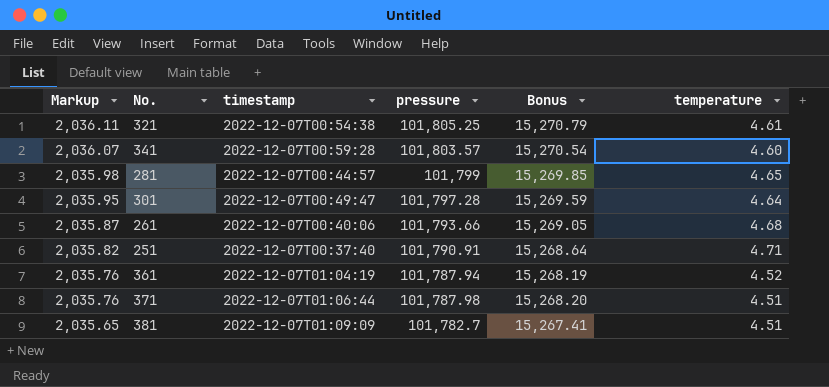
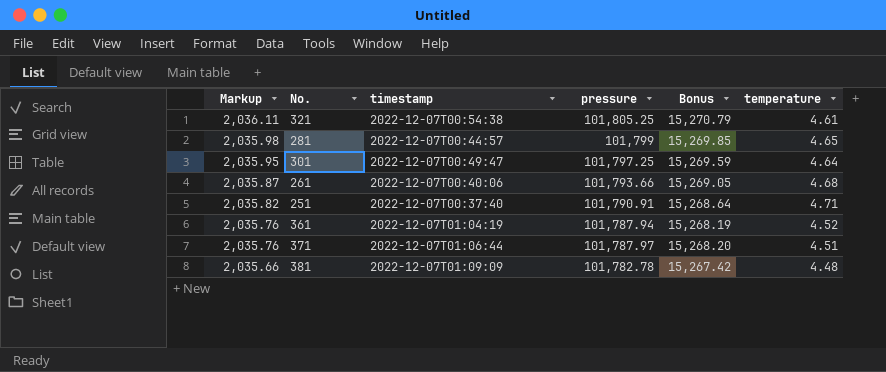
row 341: 2,036.07 | 2022-12-07T00:59:28 | 101,803.57 | 15,270.54 | 4.60 -> none
301 | pressure: 101,797.28 -> 101,797.25
371 | pressure: 101,787.98 -> 101,787.97
381 | Markup: 2,035.65 -> 2,035.66
381 | pressure: 101,782.7 -> 101,782.78
381 | Bonus: 15,267.41 -> 15,267.42
381 | temperature: 4.51 -> 4.48

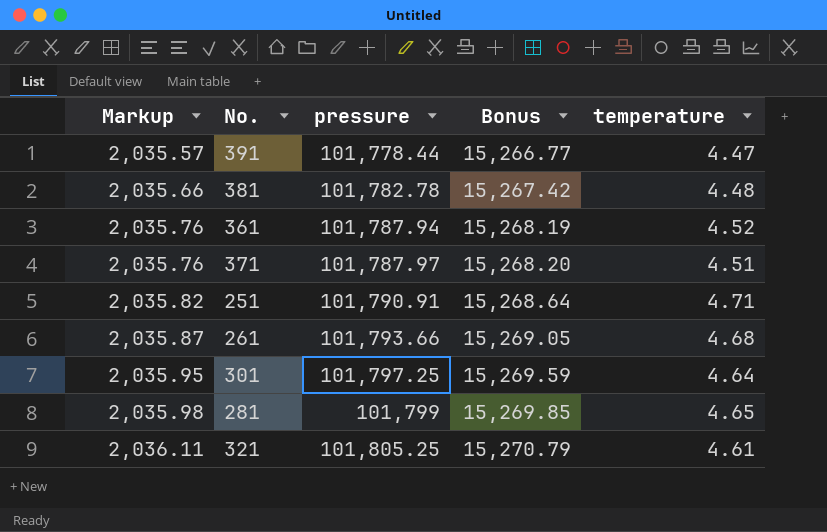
row order: Markup descending -> Markup ascending
column timestamp | position: 3 -> none
row 391: none -> 2,035.57 | 101,778.44 | 15,266.77 | 4.47

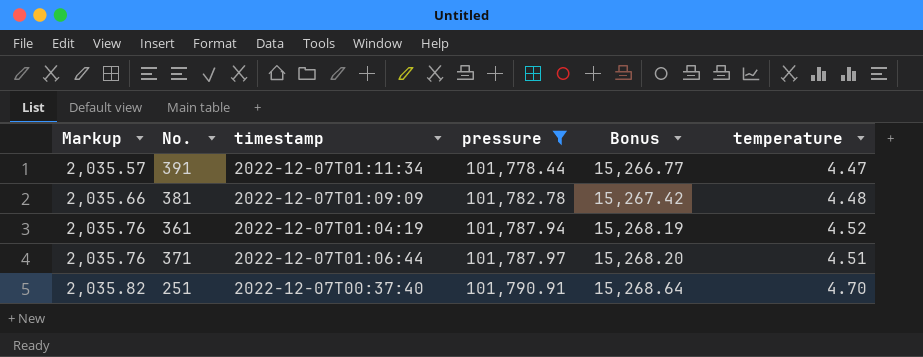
filter: none -> pressure <= 101,790.91
column timestamp | position: none -> 3
251 | temperature: 4.71 -> 4.70

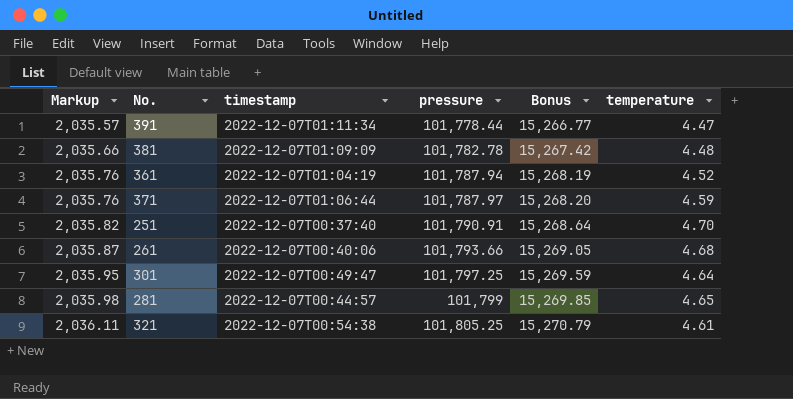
filter: pressure <= 101,790.91 -> none
371 | temperature: 4.51 -> 4.59

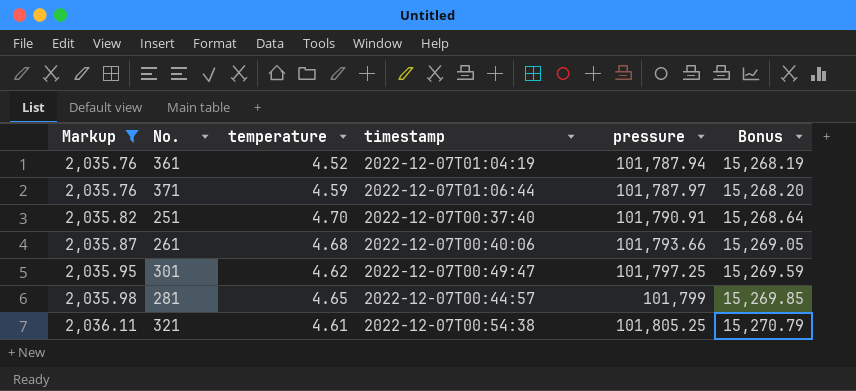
filter: none -> Markup >= 2,035.76
column temperature | position: 6 -> 3
301 | temperature: 4.64 -> 4.62

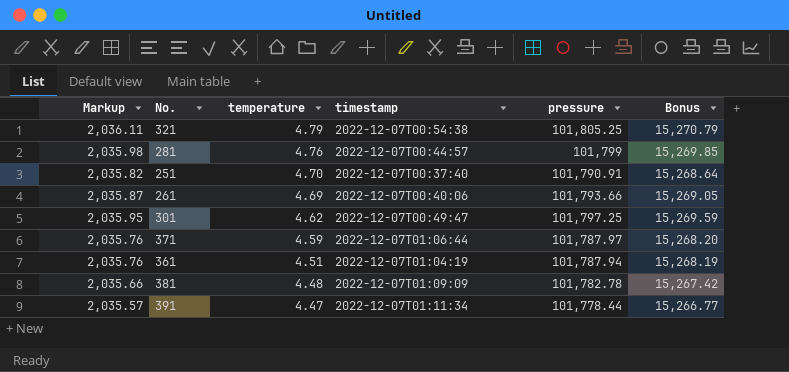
filter: Markup >= 2,035.76 -> none
row order: Markup ascending -> temperature descending
321 | temperature: 4.61 -> 4.79
281 | temperature: 4.65 -> 4.76
261 | temperature: 4.68 -> 4.69
361 | temperature: 4.52 -> 4.51

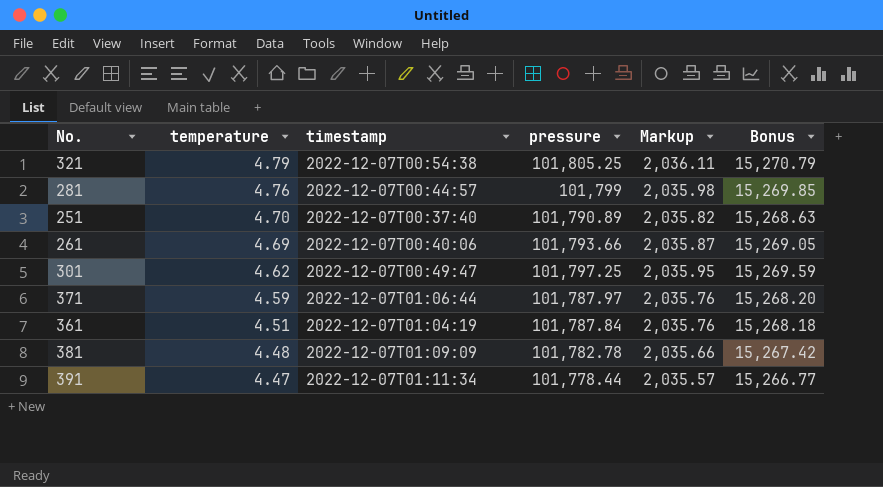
column Markup | position: 1 -> 5
251 | pressure: 101,790.91 -> 101,790.89
251 | Bonus: 15,268.64 -> 15,268.63
361 | pressure: 101,787.94 -> 101,787.84
361 | Bonus: 15,268.19 -> 15,268.18

